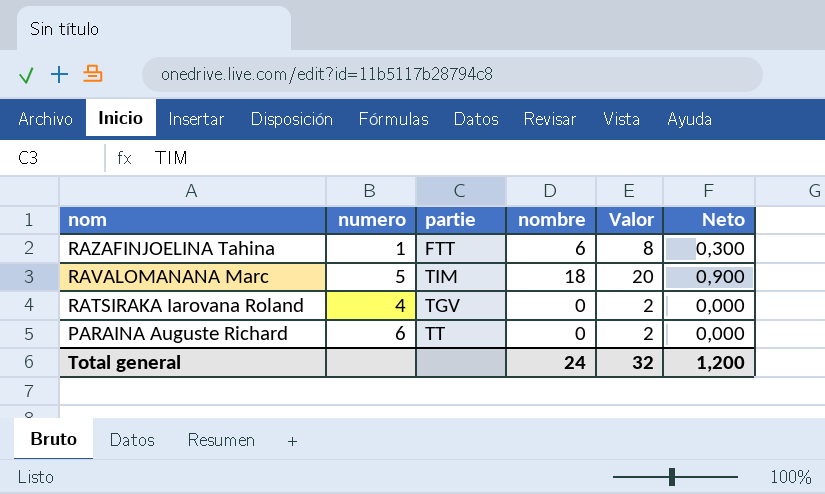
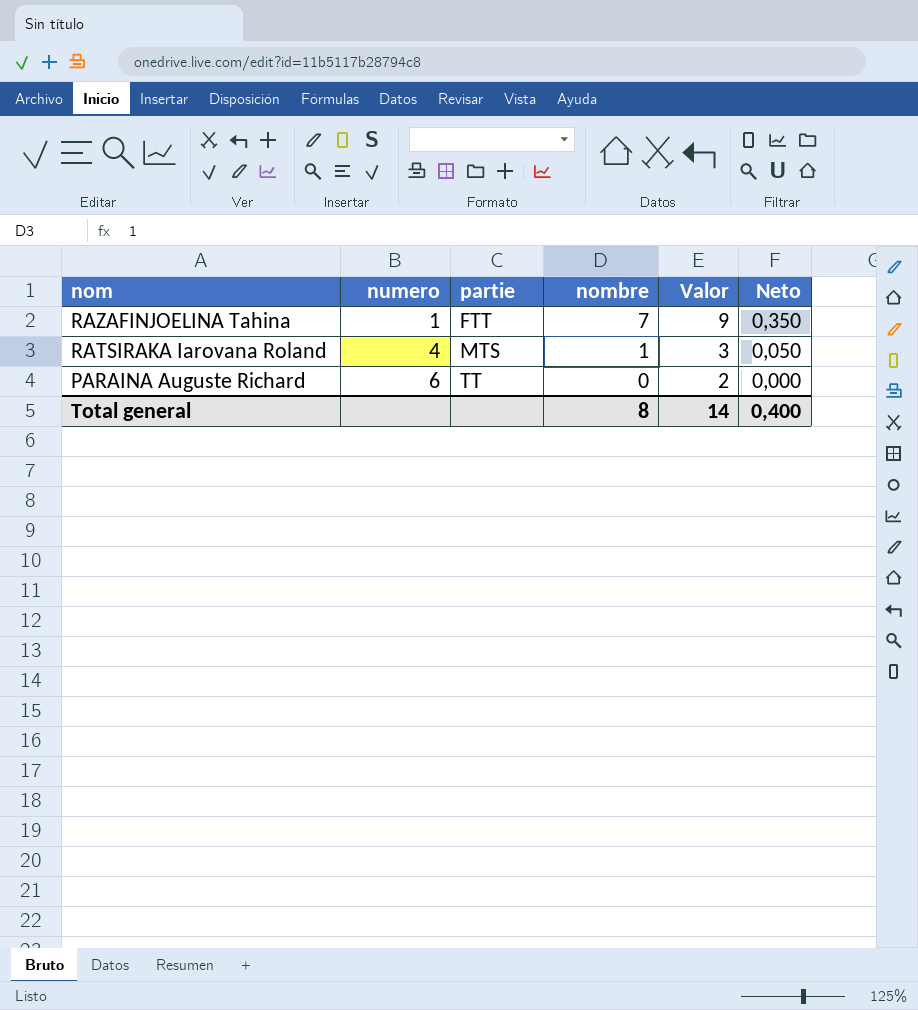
row RAVALOMANANA Marc: 5 | TIM | 18 | 20 | 0,900 -> none
RAZAFINJOELINA Tahina | nombre: 6 -> 7
RAZAFINJOELINA Tahina | Valor: 8 -> 9
RAZAFINJOELINA Tahina | Neto: 0,300 -> 0,350
RATSIRAKA Iarovana Roland | partie: TGV -> MTS
RATSIRAKA Iarovana Roland | nombre: 0 -> 1
RATSIRAKA Iarovana Roland | Valor: 2 -> 3
RATSIRAKA Iarovana Roland | Neto: 0,000 -> 0,050
Total general | nombre: 24 -> 8
Total general | Valor: 32 -> 14
Total general | Neto: 1,200 -> 0,400

